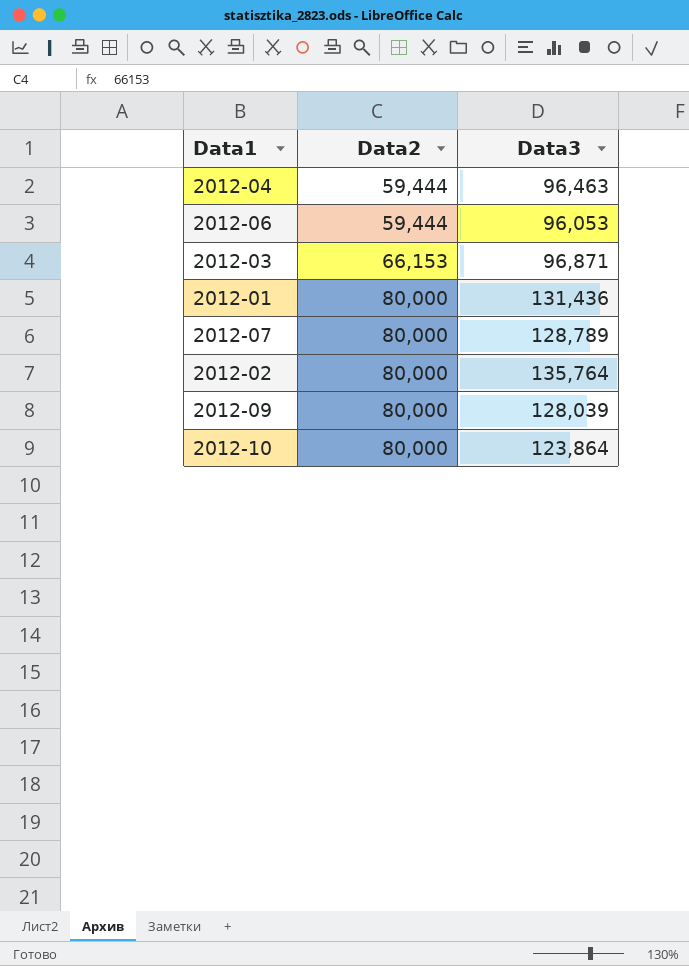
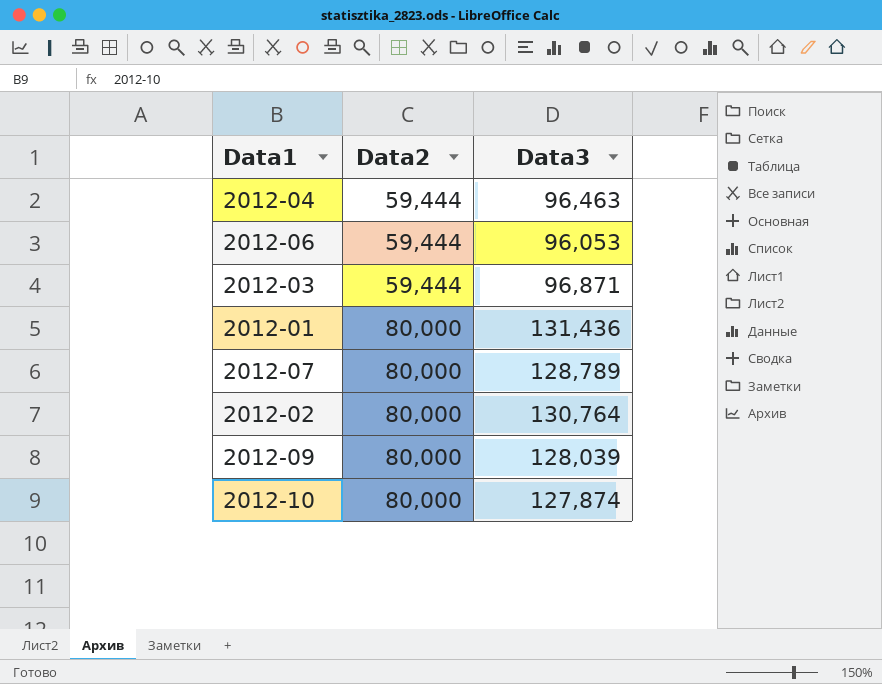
2012-03 | Data2: 66,153 -> 59,444
2012-02 | Data3: 135,764 -> 130,764
2012-10 | Data3: 123,864 -> 127,874

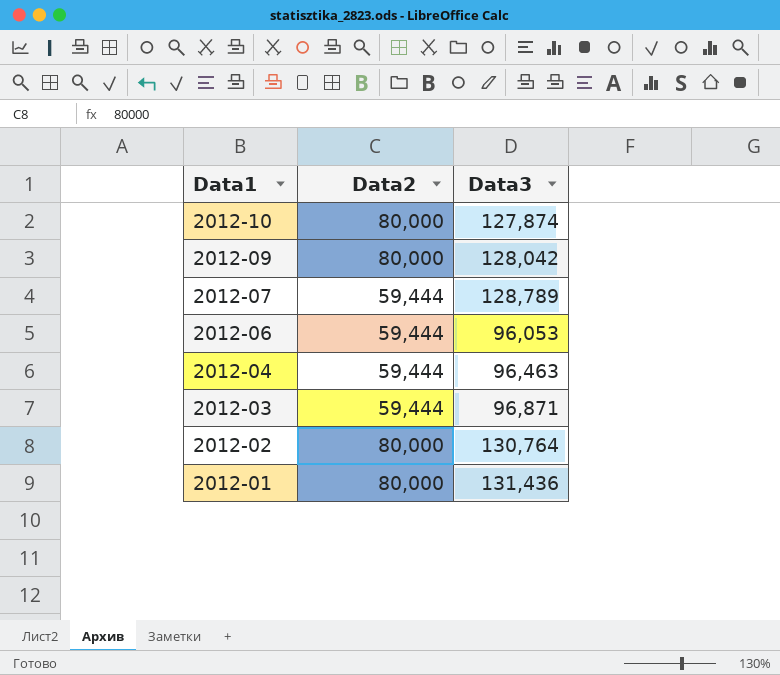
row order: Data2 ascending -> Data1 descending
2012-09 | Data3: 128,039 -> 128,042
2012-07 | Data2: 80,000 -> 59,444

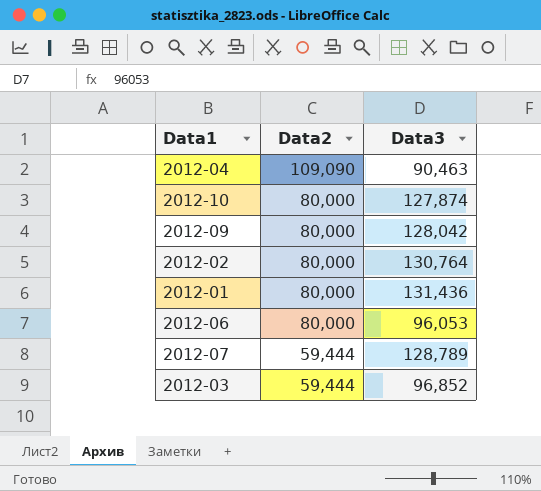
row order: Data1 descending -> Data2 descending
2012-04 | Data2: 59,444 -> 109,090
2012-04 | Data3: 96,463 -> 90,463
2012-06 | Data2: 59,444 -> 80,000
2012-03 | Data3: 96,871 -> 96,852

